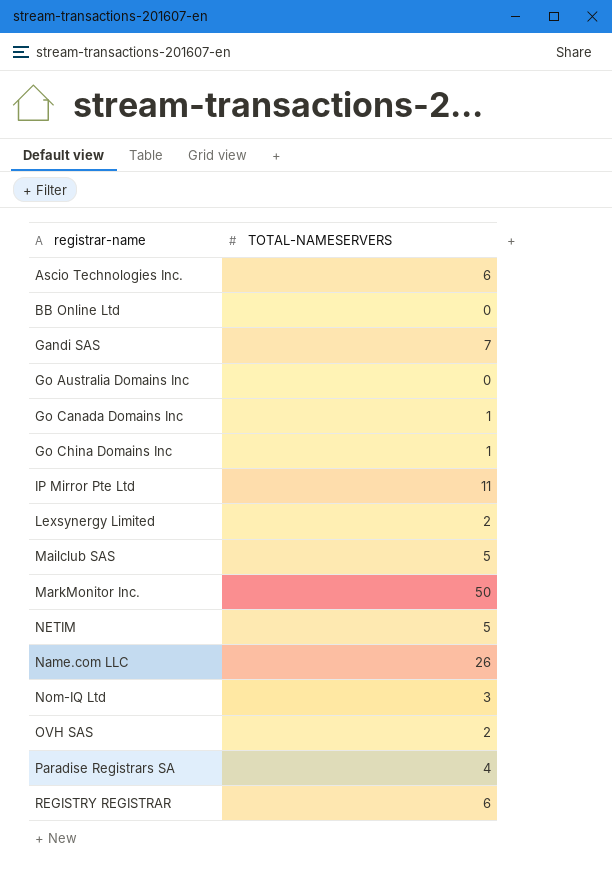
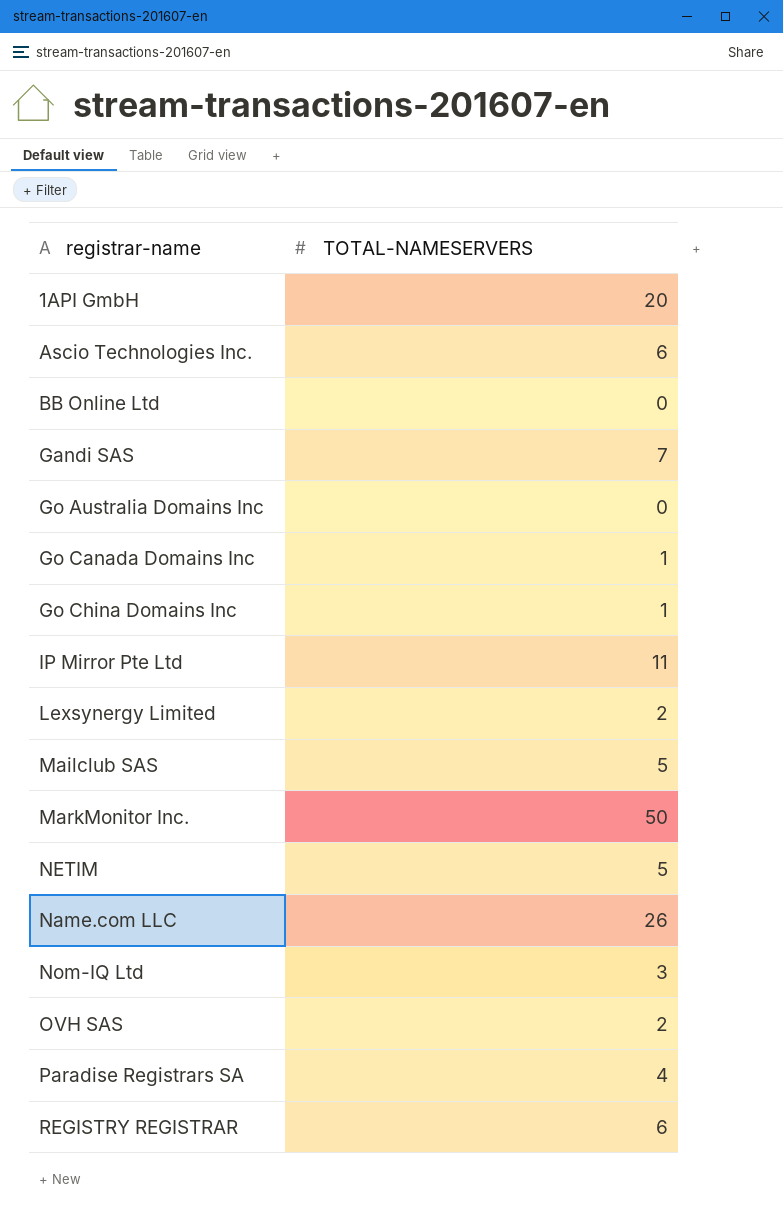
row 1API GmbH: none -> 20

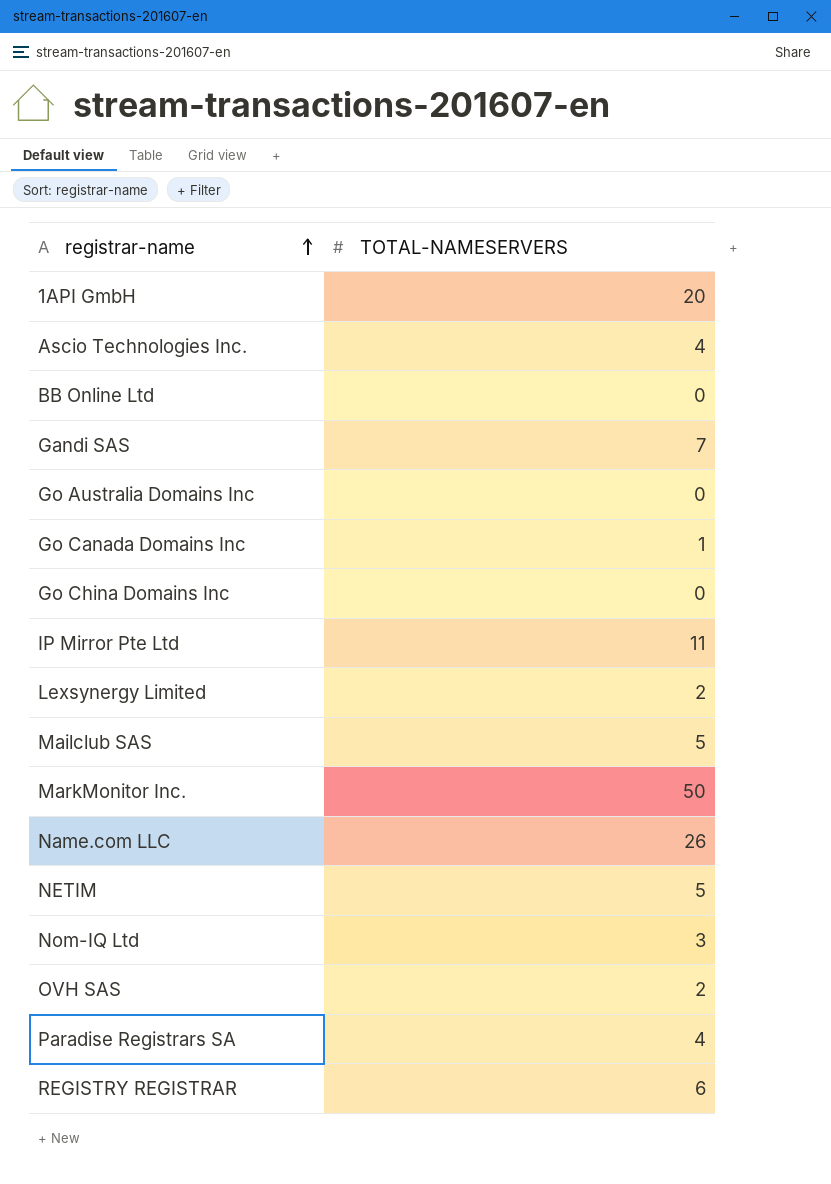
row order: none -> registrar-name ascending
Ascio Technologies Inc. | TOTAL-NAMESERVERS: 6 -> 4
Go China Domains Inc | TOTAL-NAMESERVERS: 1 -> 0

